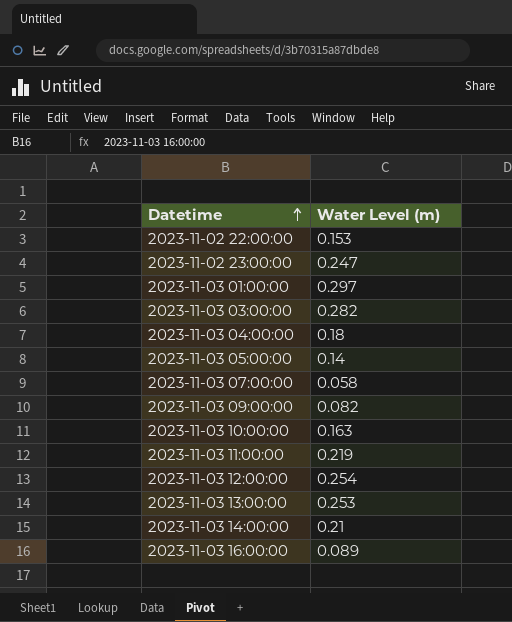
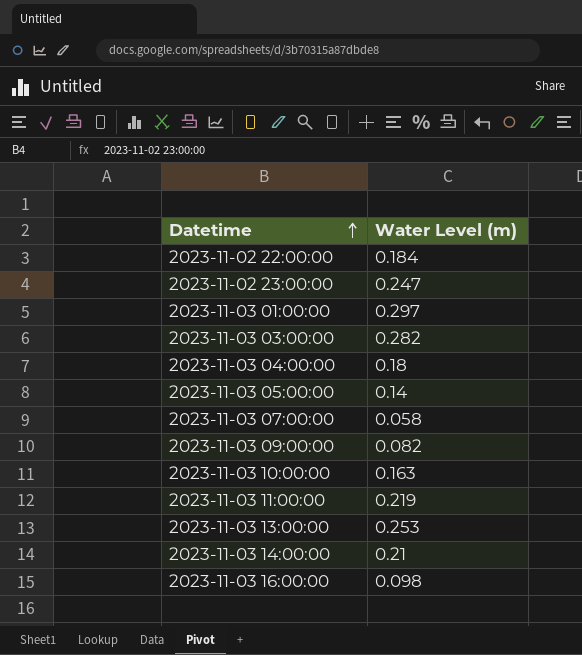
row 2023-11-03 12:00:00: 0.254 -> none
2023-11-02 22:00:00 | Water Level (m): 0.153 -> 0.184
2023-11-03 16:00:00 | Water Level (m): 0.089 -> 0.098

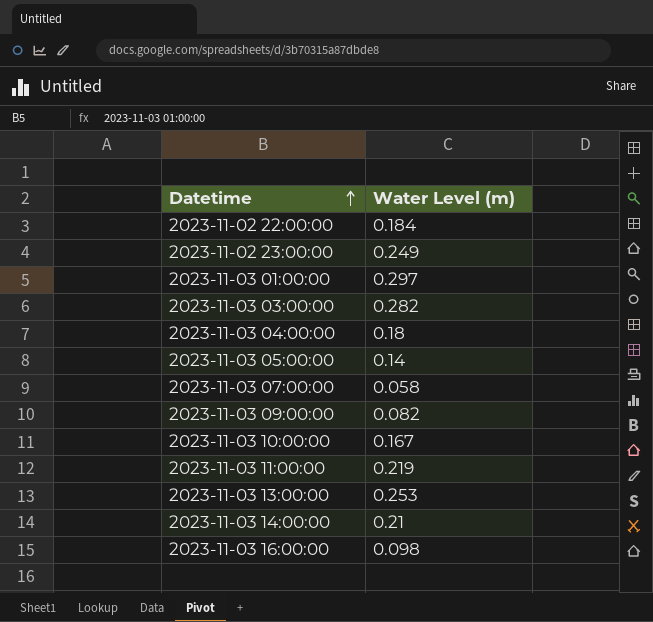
2023-11-02 23:00:00 | Water Level (m): 0.247 -> 0.249
2023-11-03 10:00:00 | Water Level (m): 0.163 -> 0.167

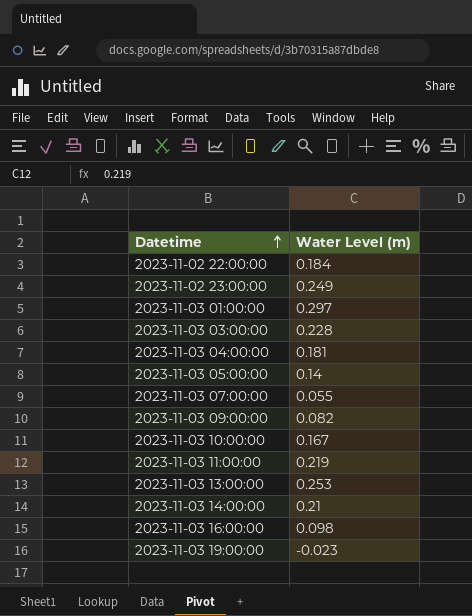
2023-11-03 03:00:00 | Water Level (m): 0.282 -> 0.228
2023-11-03 04:00:00 | Water Level (m): 0.18 -> 0.181
2023-11-03 07:00:00 | Water Level (m): 0.058 -> 0.055
row 2023-11-03 19:00:00: none -> -0.023

